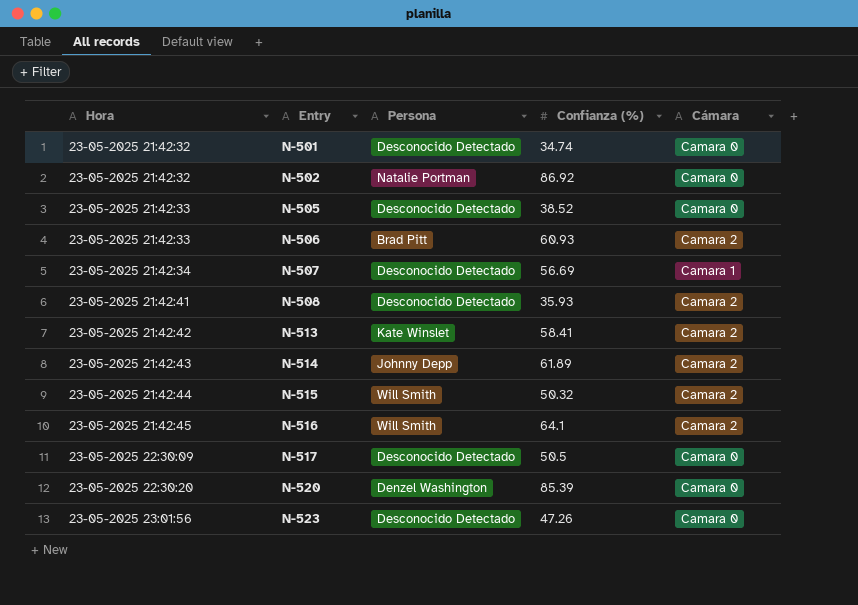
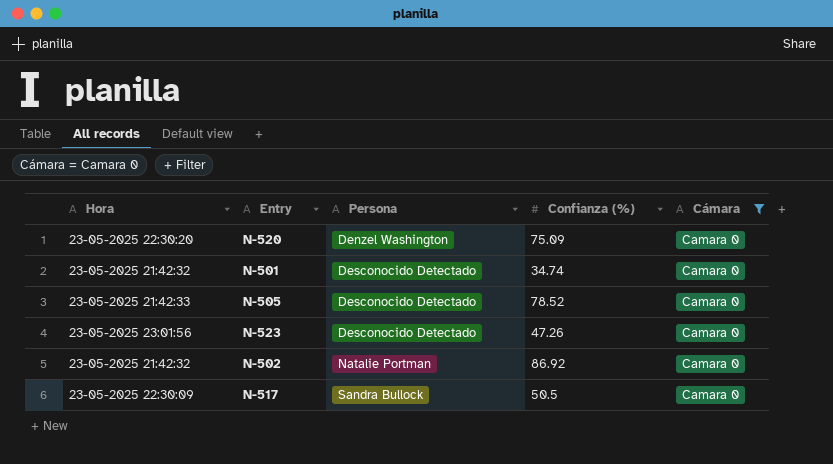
filter: none -> Cámara = Camara 0
row order: Hora ascending -> Persona ascending
N-520 | Confianza (%): 85.39 -> 75.09
N-505 | Confianza (%): 38.52 -> 78.52
N-517 | Persona: Desconocido Detectado -> Sandra Bullock

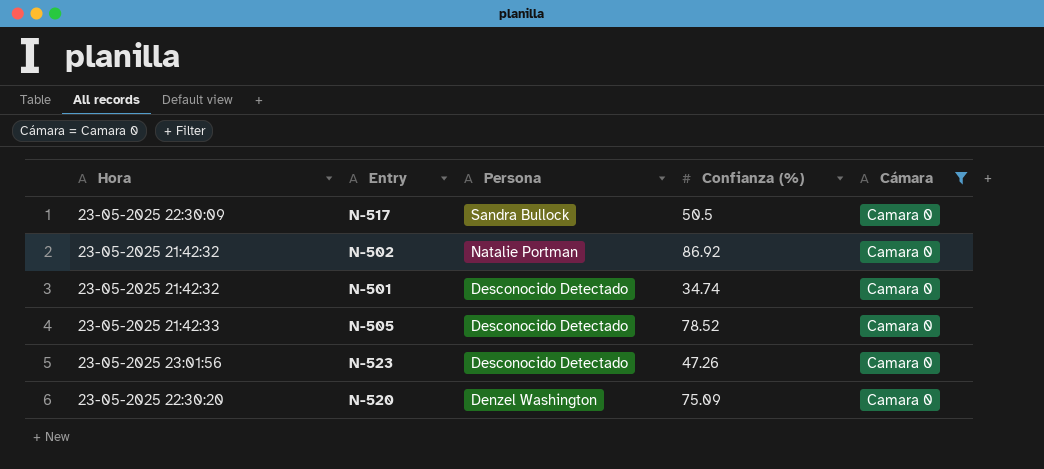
row order: Persona ascending -> Persona descending

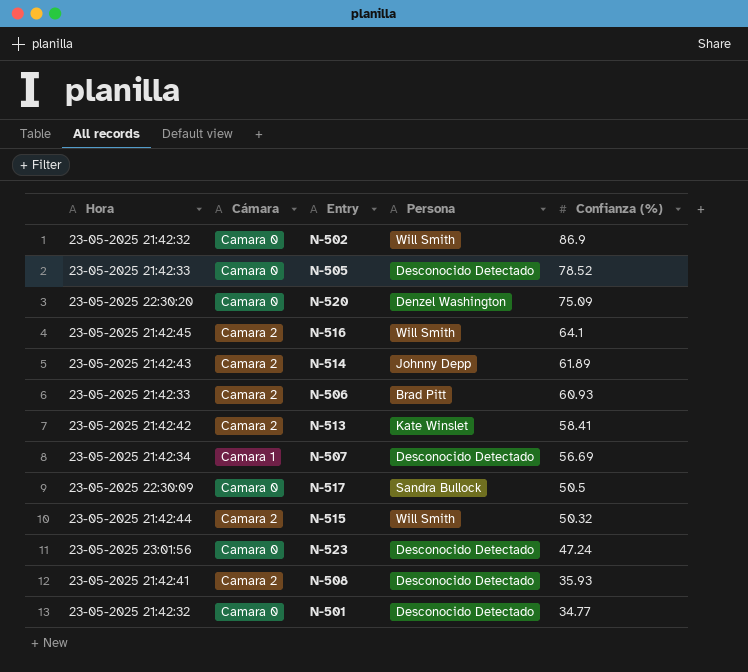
filter: Cámara = Camara 0 -> none
row order: Persona descending -> Confianza (%) descending
column Cámara | position: 5 -> 2
N-502 | Persona: Natalie Portman -> Will Smith
N-502 | Confianza (%): 86.92 -> 86.9
N-523 | Confianza (%): 47.26 -> 47.24
N-501 | Confianza (%): 34.74 -> 34.77

